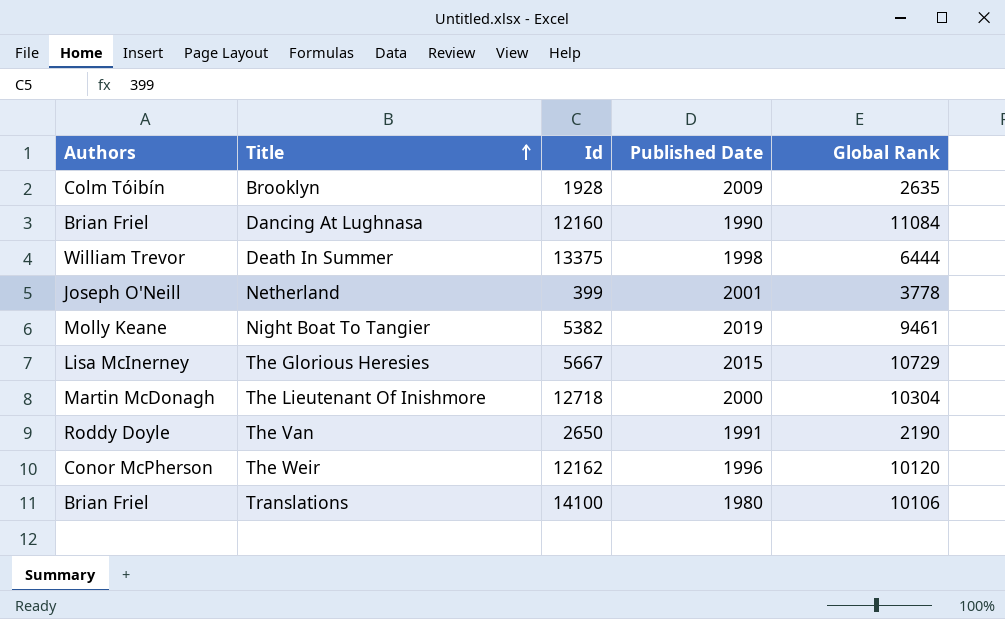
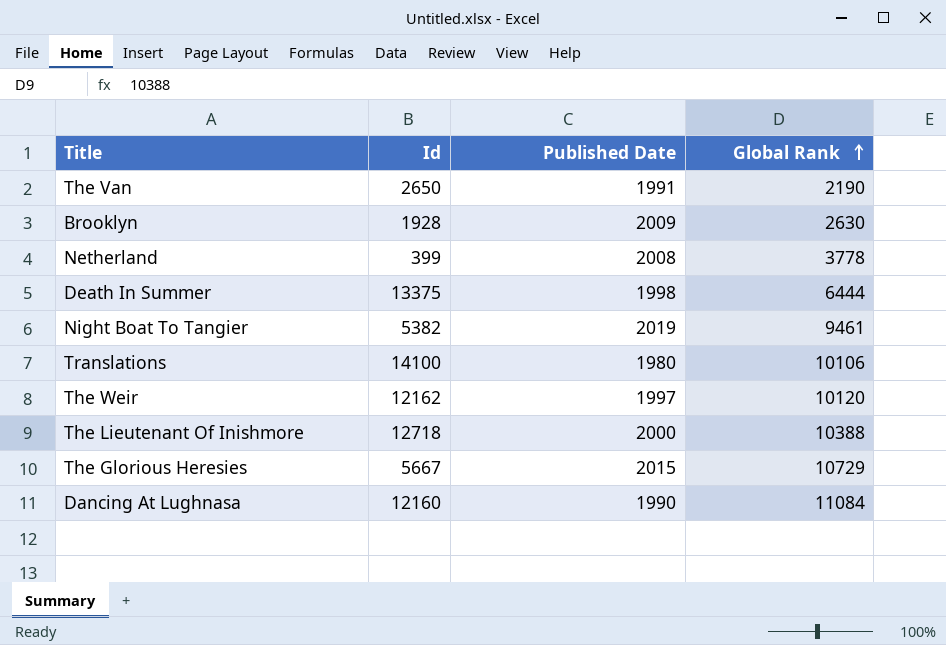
row order: Title ascending -> Global Rank ascending
column Authors | position: 1 -> none
Brooklyn | Global Rank: 2635 -> 2630
Netherland | Published Date: 2001 -> 2008
The Weir | Published Date: 1996 -> 1997
The Lieutenant Of Inishmore | Global Rank: 10304 -> 10388

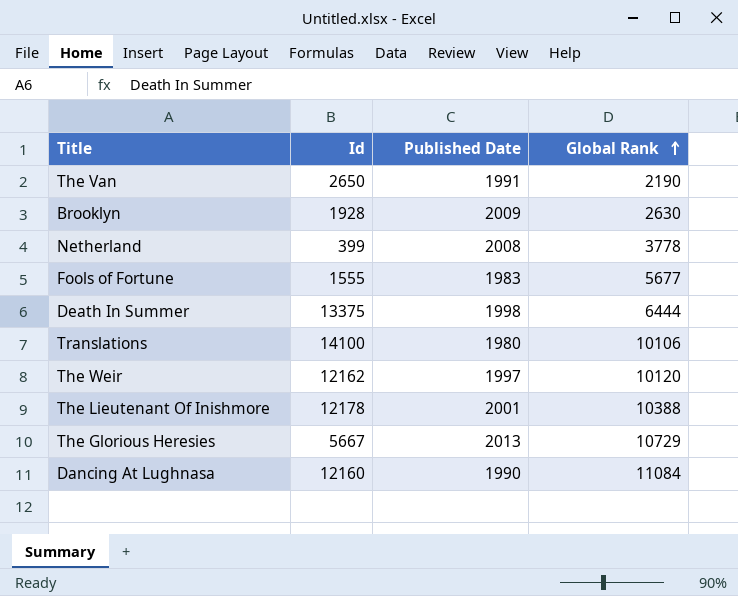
row Night Boat To Tangier: 5382 | 2019 | 9461 -> none
row Fools of Fortune: none -> 1555 | 1983 | 5677
The Lieutenant Of Inishmore | Id: 12718 -> 12178
The Lieutenant Of Inishmore | Published Date: 2000 -> 2001
The Glorious Heresies | Published Date: 2015 -> 2013

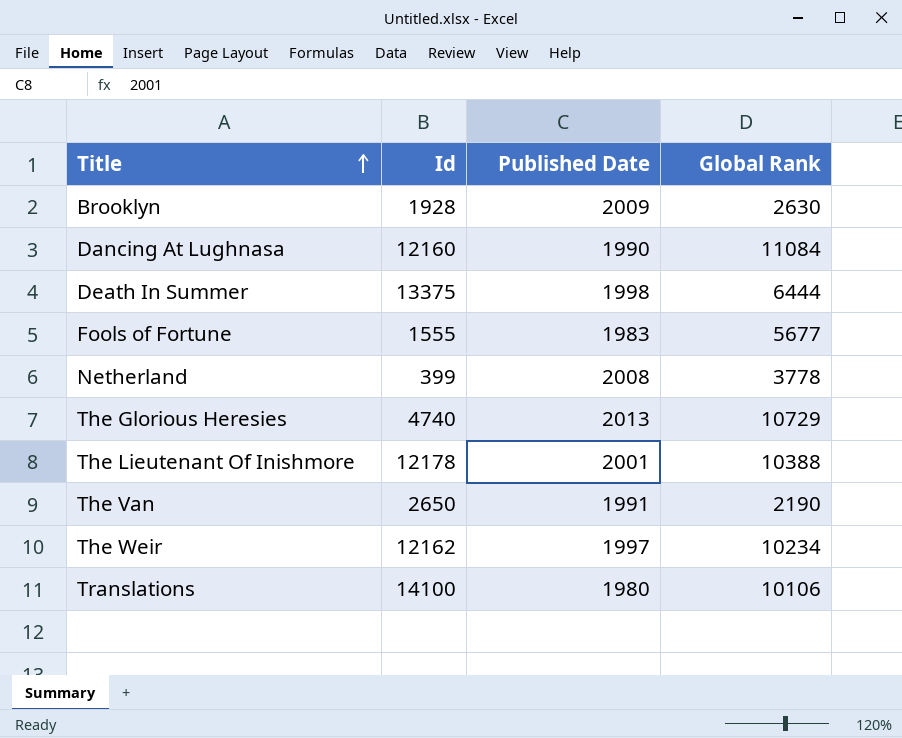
row order: Global Rank ascending -> Title ascending
The Glorious Heresies | Id: 5667 -> 4740
The Weir | Global Rank: 10120 -> 10234

